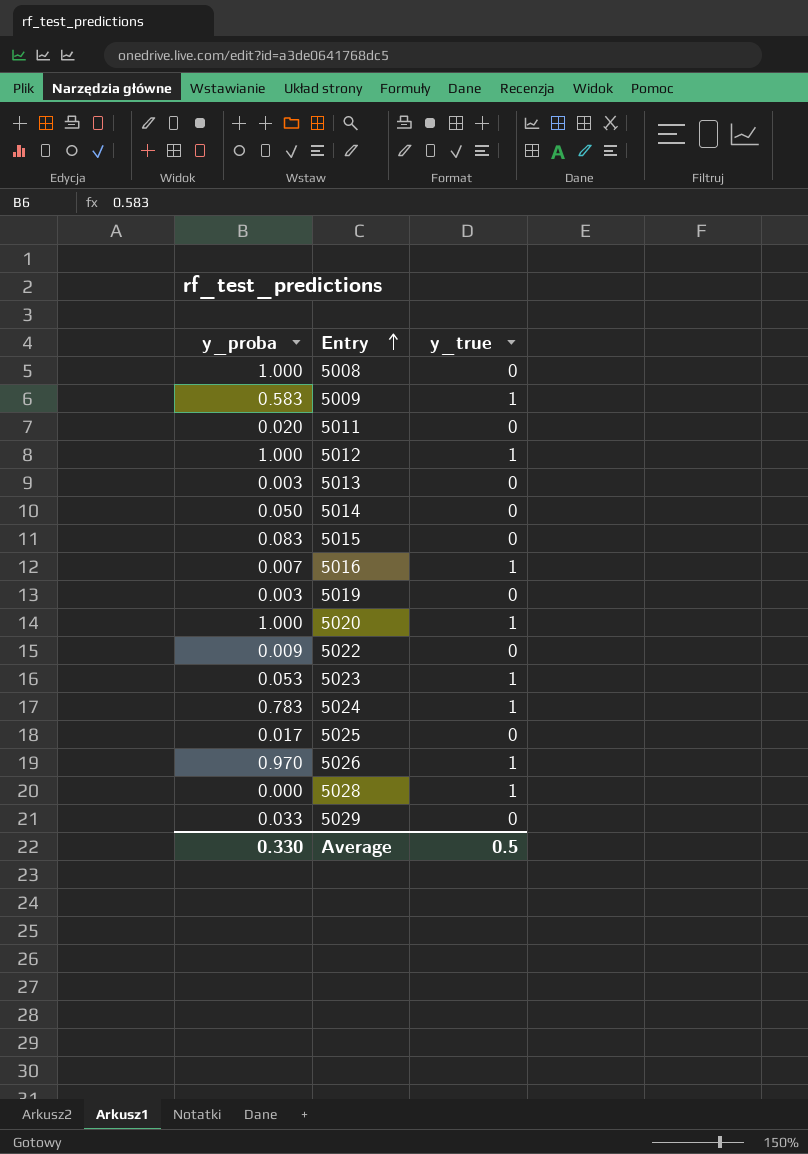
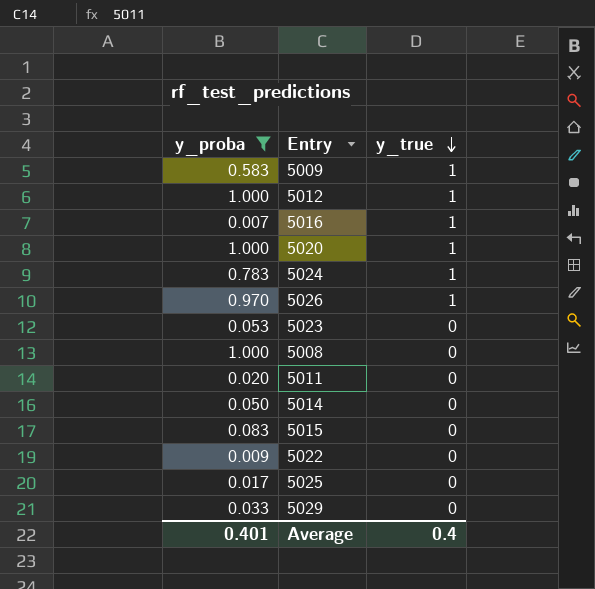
filter: none -> y_proba >= 0.007
row order: Entry ascending -> y_true descending
5023 | y_true: 1 -> 0
Average | y_proba: 0.330 -> 0.401
Average | y_true: 0.5 -> 0.4

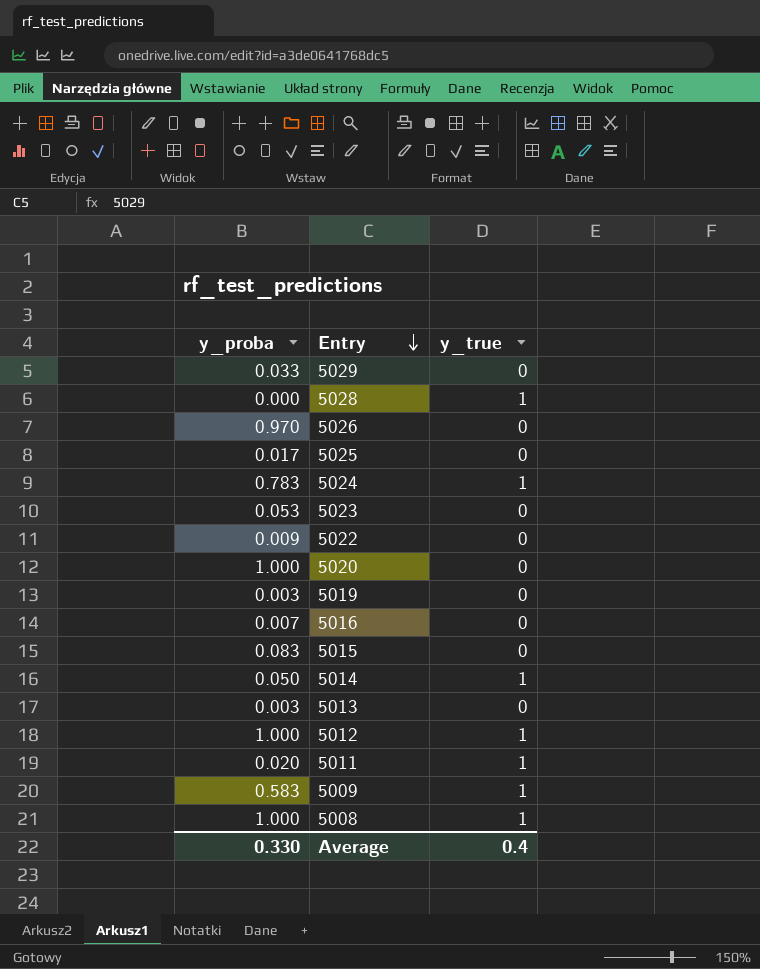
filter: y_proba >= 0.007 -> none
row order: y_true descending -> Entry descending
5026 | y_true: 1 -> 0
5020 | y_true: 1 -> 0
5016 | y_true: 1 -> 0
5014 | y_true: 0 -> 1
5011 | y_true: 0 -> 1
5008 | y_true: 0 -> 1
Average | y_proba: 0.401 -> 0.330

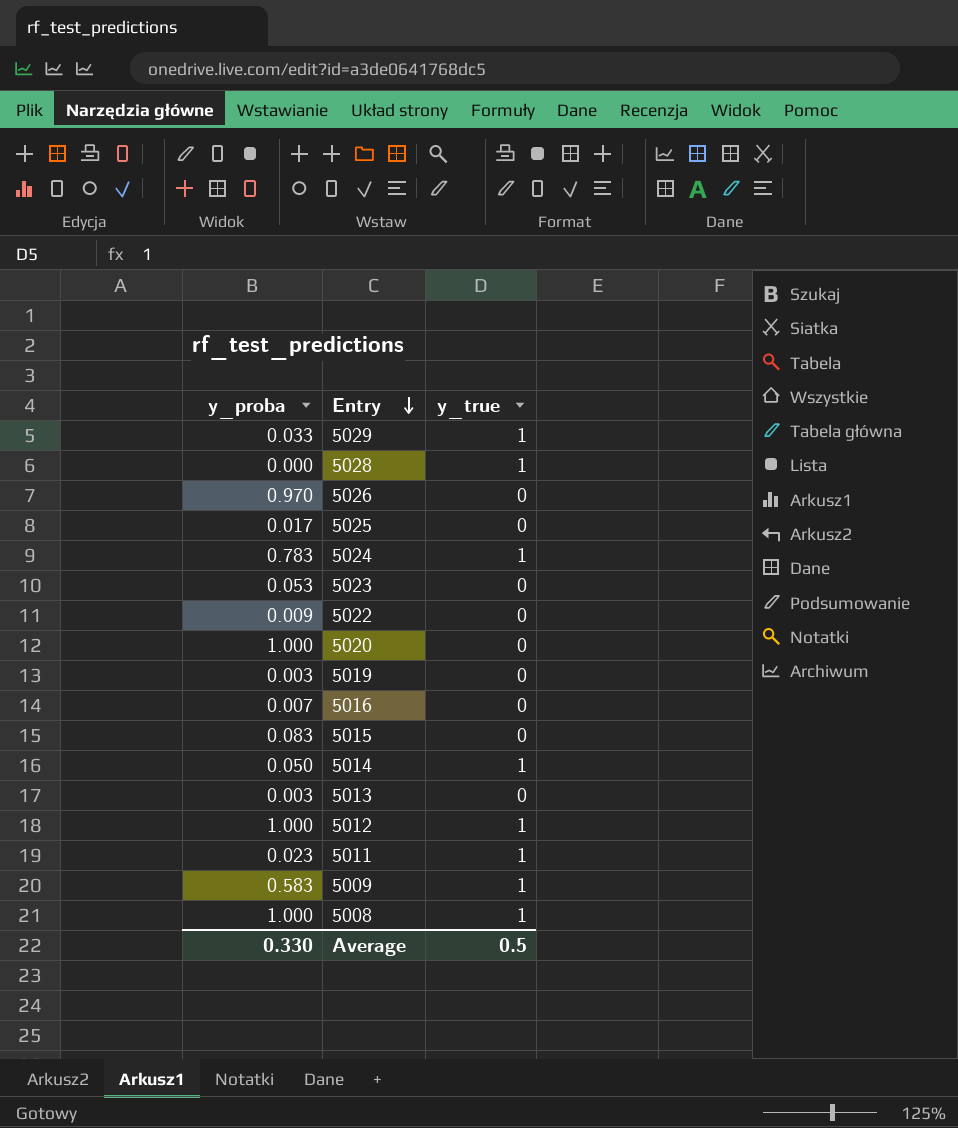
5029 | y_true: 0 -> 1
5011 | y_proba: 0.020 -> 0.023
Average | y_true: 0.4 -> 0.5

